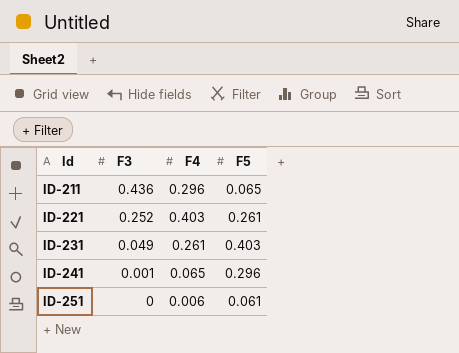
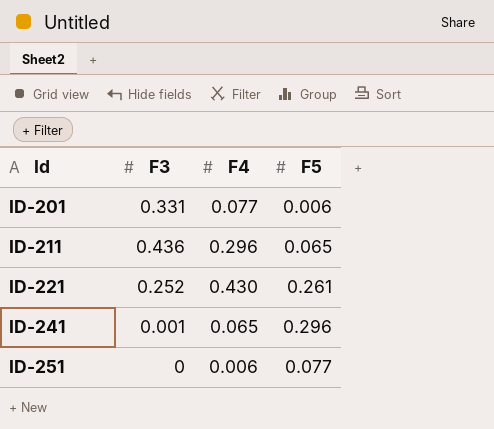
row ID-231: 0.049 | 0.261 | 0.403 -> none
row ID-201: none -> 0.331 | 0.077 | 0.006
ID-221 | F4: 0.403 -> 0.430
ID-251 | F5: 0.061 -> 0.077

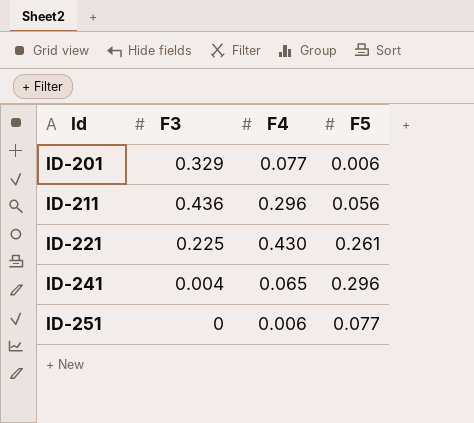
ID-201 | F3: 0.331 -> 0.329
ID-211 | F5: 0.065 -> 0.056
ID-221 | F3: 0.252 -> 0.225
ID-241 | F3: 0.001 -> 0.004

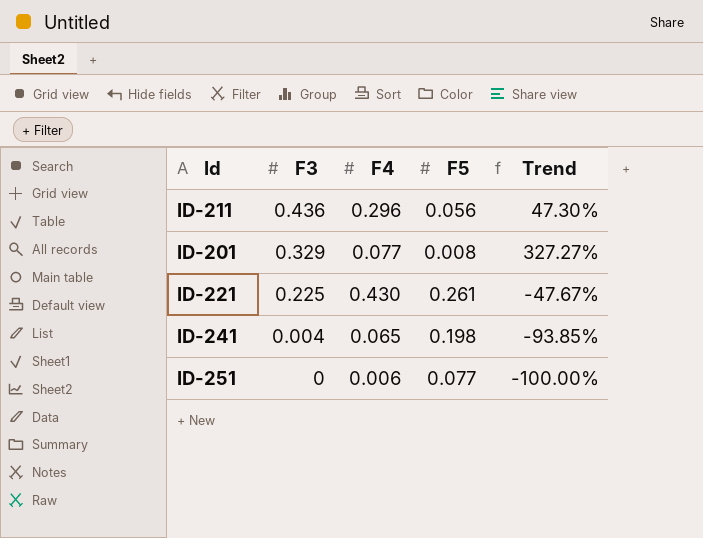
row order: Id ascending -> F3 descending
column Trend | formula: none -> ([F3] - [F4]) / [F4]
ID-201 | F5: 0.006 -> 0.008
ID-241 | F5: 0.296 -> 0.198

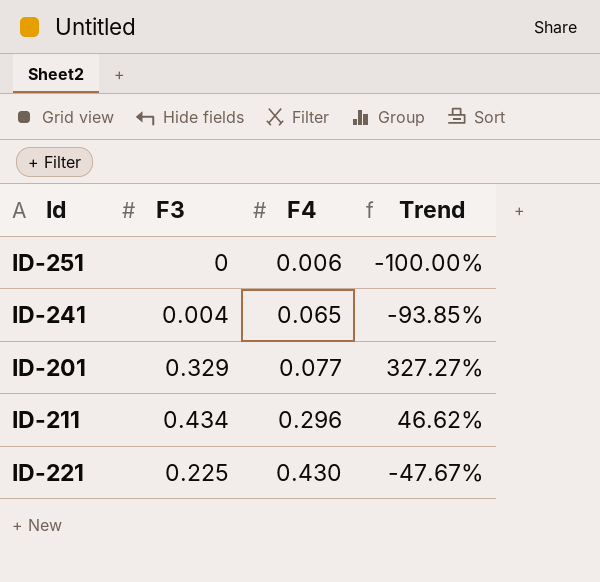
row order: F3 descending -> F4 ascending
column F5 | position: 4 -> none
ID-211 | F3: 0.436 -> 0.434
ID-211 | Trend: 47.30% -> 46.62%

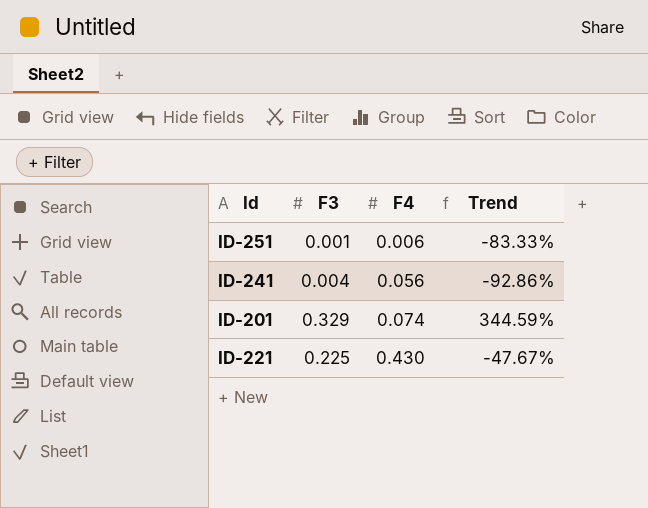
row ID-211: 0.434 | 0.296 | 46.62% -> none
ID-251 | F3: 0 -> 0.001
ID-251 | Trend: -100.00% -> -83.33%
ID-241 | F4: 0.065 -> 0.056
ID-241 | Trend: -93.85% -> -92.86%
ID-201 | F4: 0.077 -> 0.074
ID-201 | Trend: 327.27% -> 344.59%

